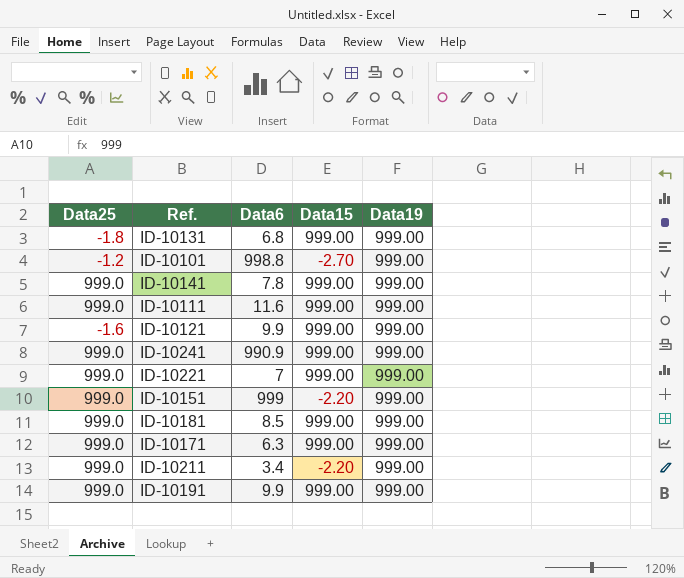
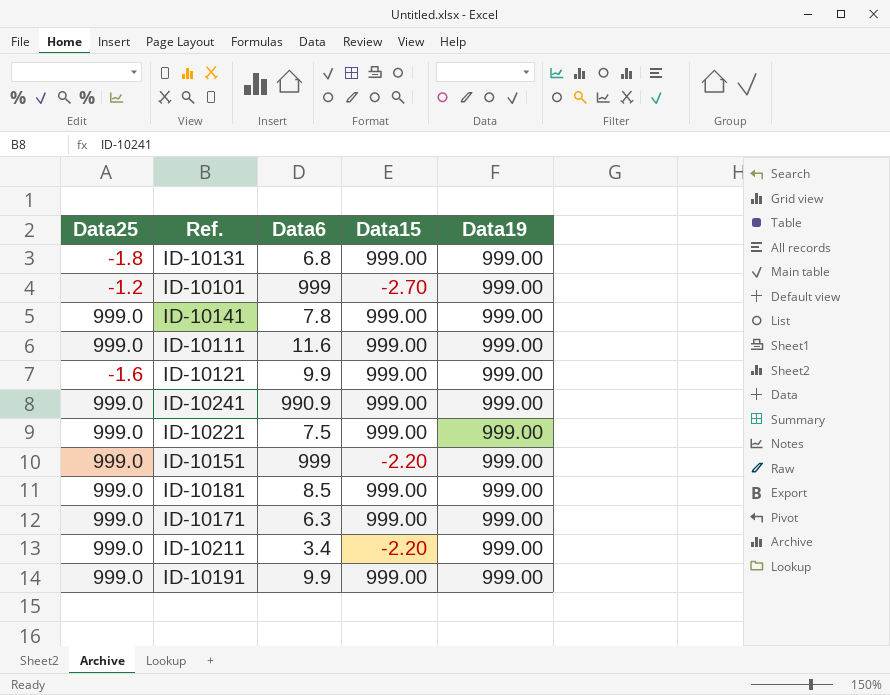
ID-10101 | Data6: 998.8 -> 999
ID-10221 | Data6: 7 -> 7.5

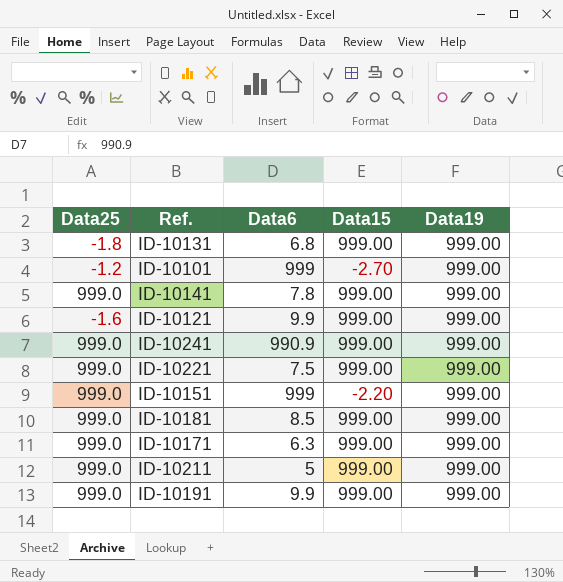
row ID-10111: 999.0 | 11.6 | 999.00 | 999.00 -> none
ID-10211 | Data6: 3.4 -> 5
ID-10211 | Data15: -2.20 -> 999.00

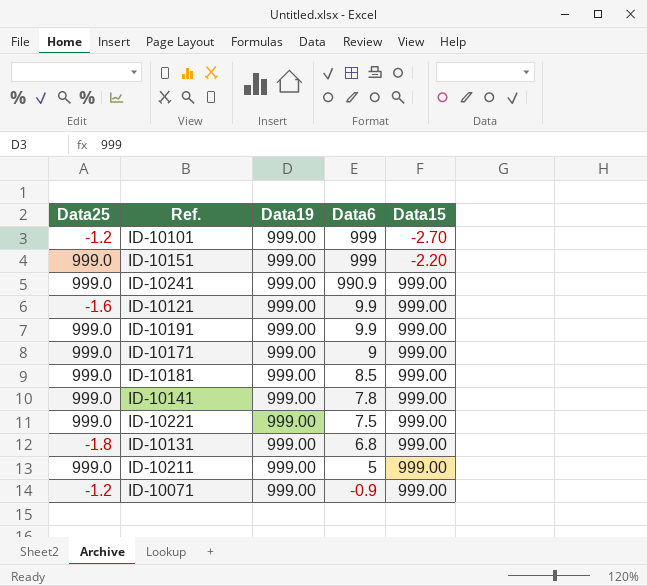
row order: none -> Data6 descending
column Data19 | position: 5 -> 3
ID-10171 | Data6: 6.3 -> 9
row ID-10071: none -> -1.2 | 999.00 | -0.9 | 999.00

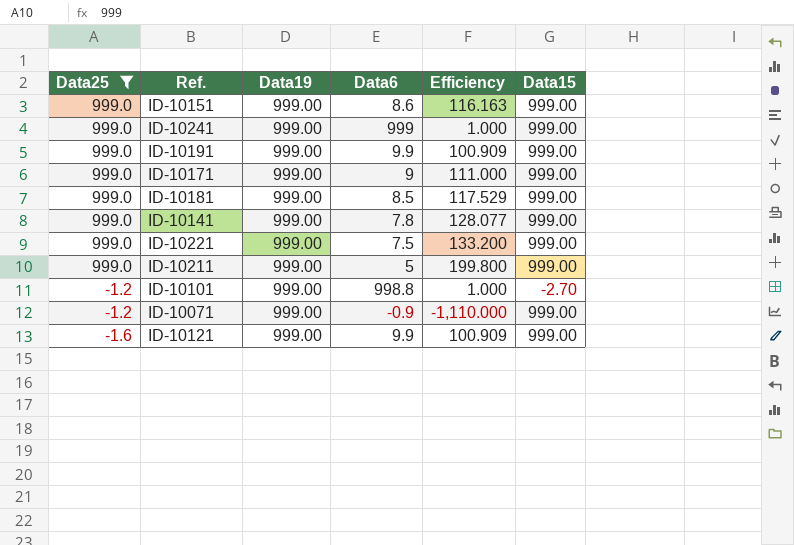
filter: none -> Data25 != -1.8
row order: Data6 descending -> Data25 descending
column Efficiency | formula: none -> [Data19] / [Data6]
ID-10151 | Data6: 999 -> 8.6
ID-10151 | Data15: -2.20 -> 999.00
ID-10241 | Data6: 990.9 -> 999
ID-10101 | Data6: 999 -> 998.8

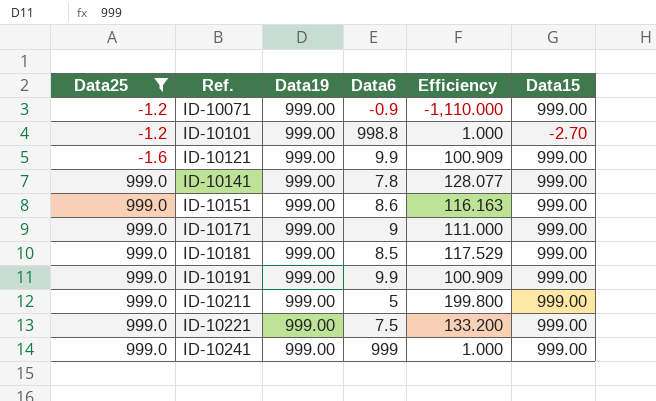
row order: Data25 descending -> Ref. ascending

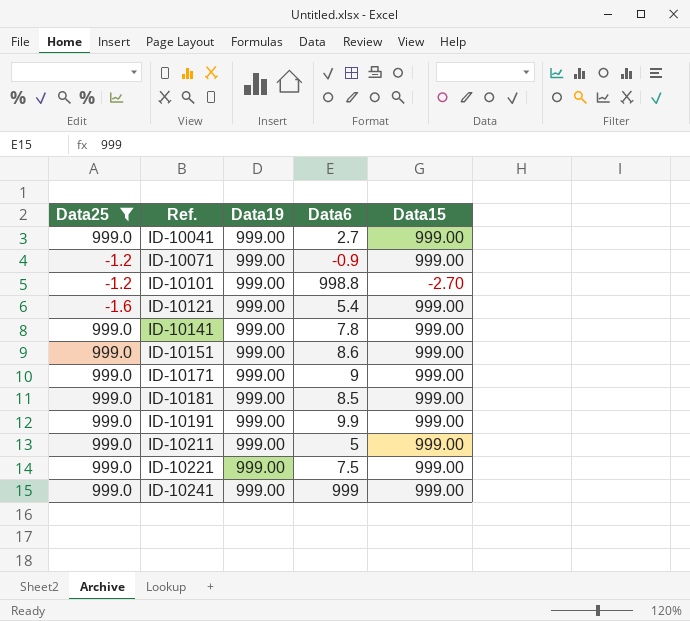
column Efficiency | formula: [Data19] / [Data6] -> none
row ID-10041: none -> 999.0 | 999.00 | 2.7 | 999.00
ID-10121 | Data6: 9.9 -> 5.4

